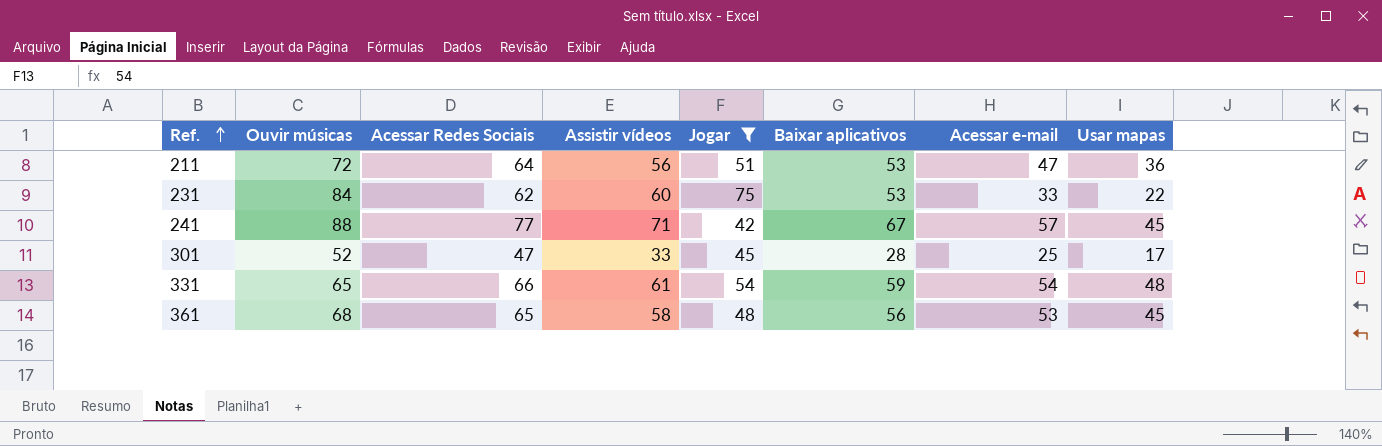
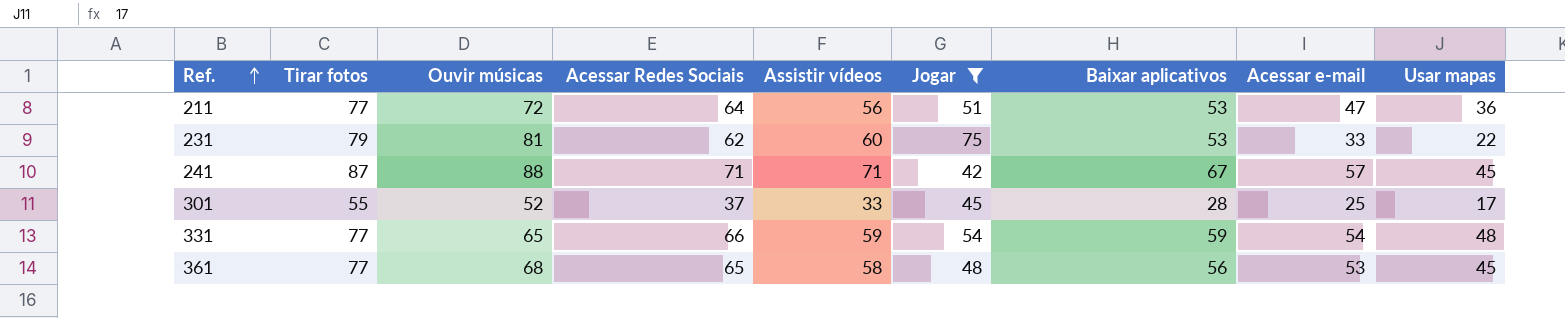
column Tirar fotos | position: none -> 2
231 | Ouvir músicas: 84 -> 81
241 | Acessar Redes Sociais: 77 -> 71
301 | Acessar Redes Sociais: 47 -> 37
331 | Assistir vídeos: 61 -> 59

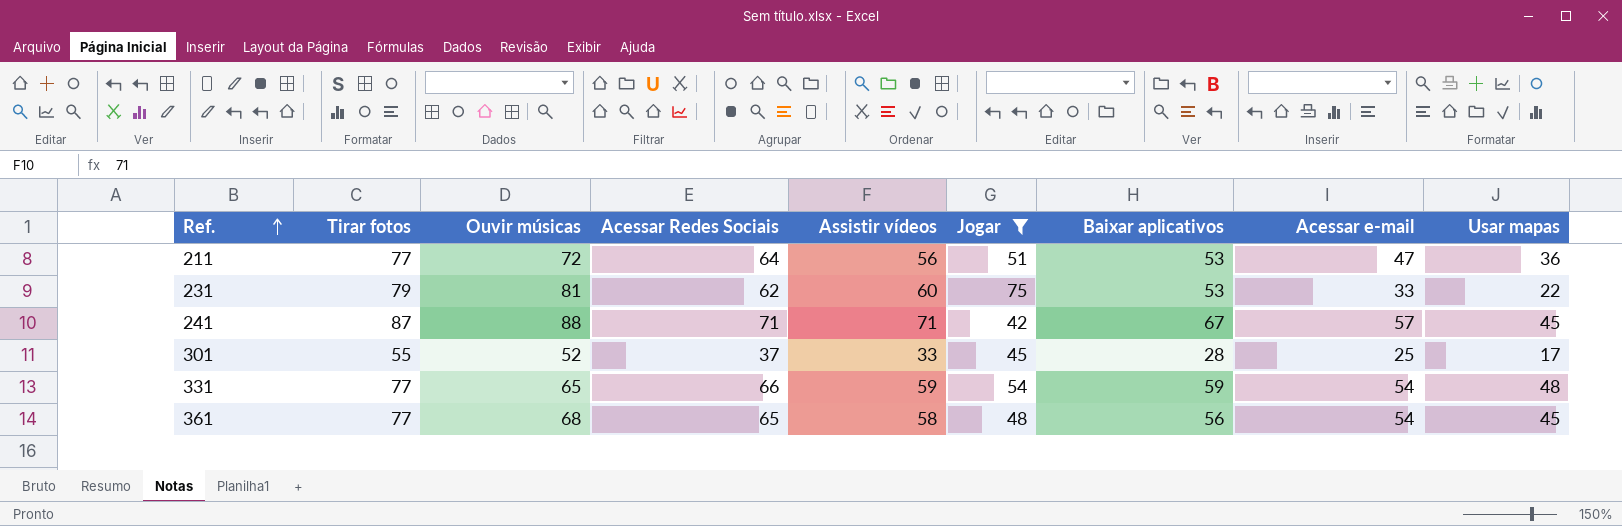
361 | Acessar e-mail: 53 -> 54

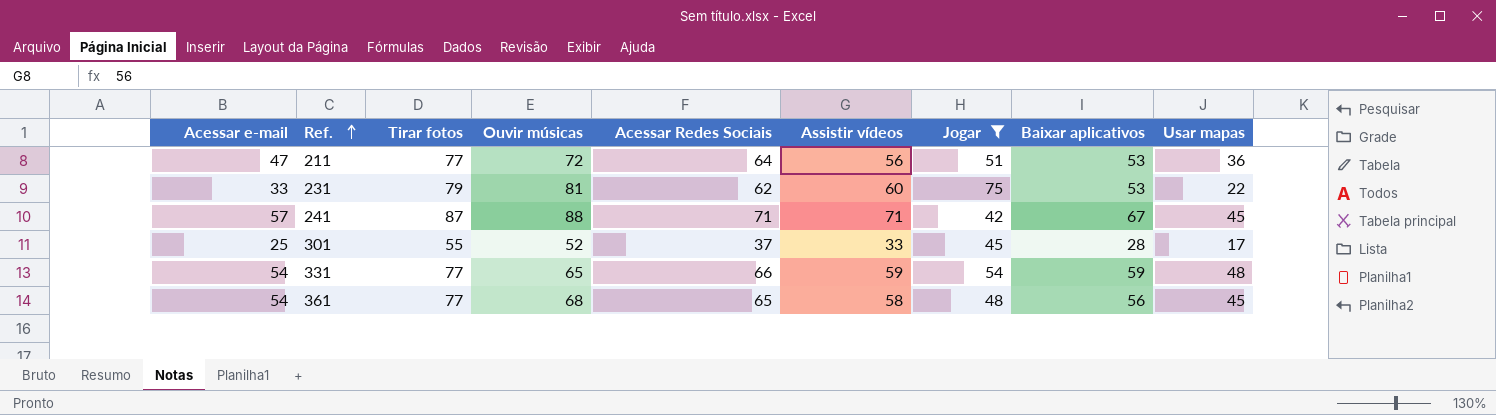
column Acessar e-mail | position: 8 -> 1

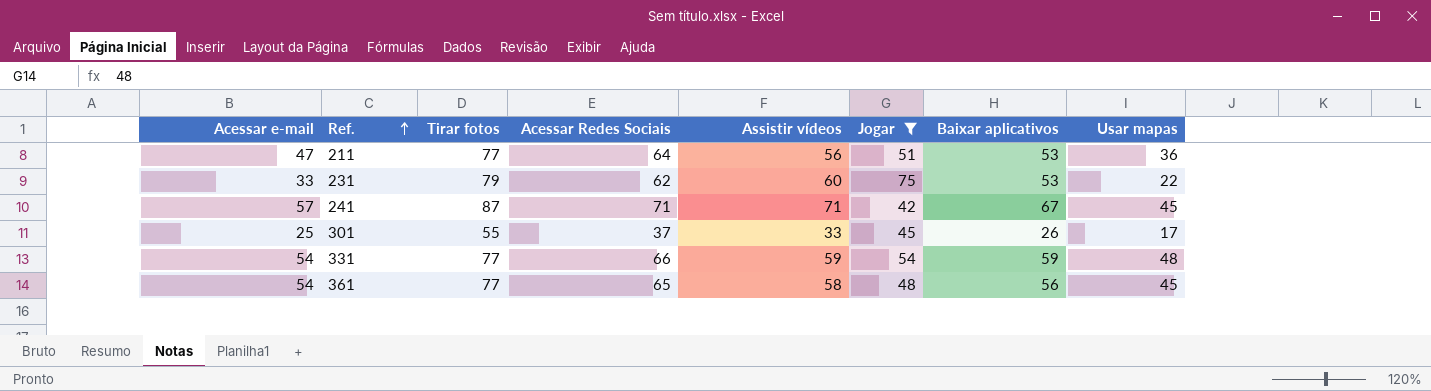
column Ouvir músicas | position: 4 -> none
301 | Baixar aplicativos: 28 -> 26

